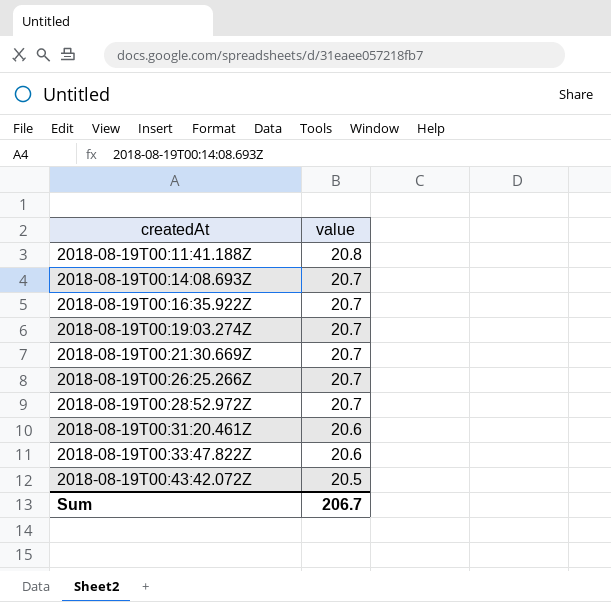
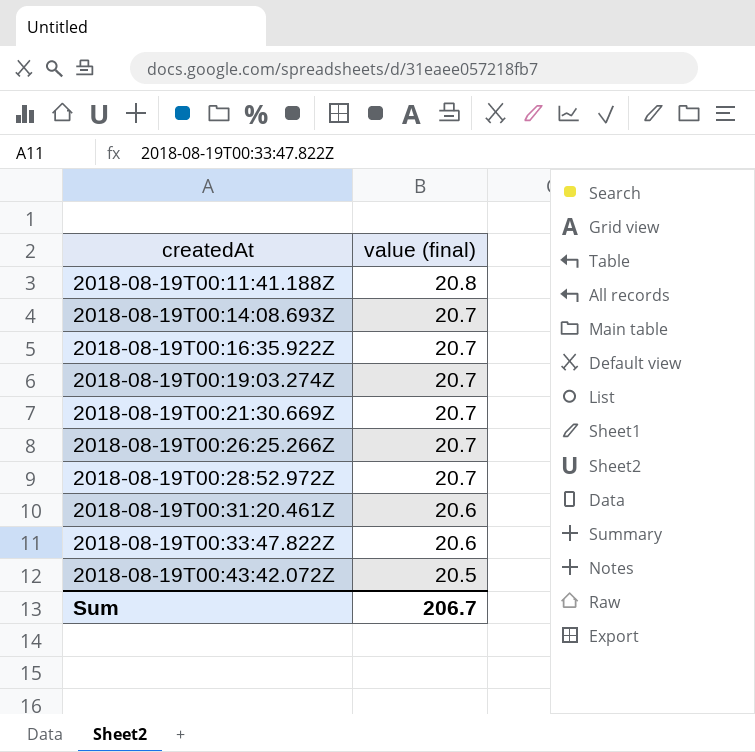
column name: value -> value (final)

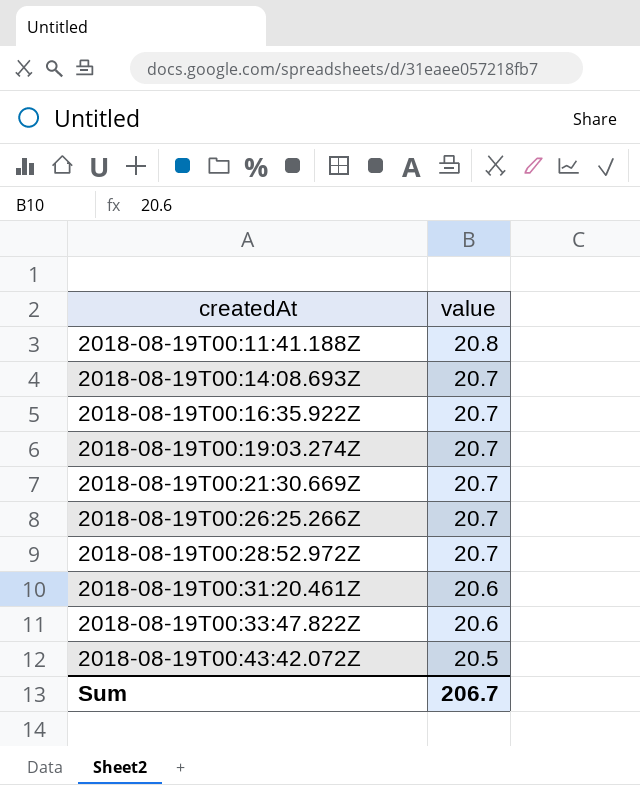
column name: value (final) -> value

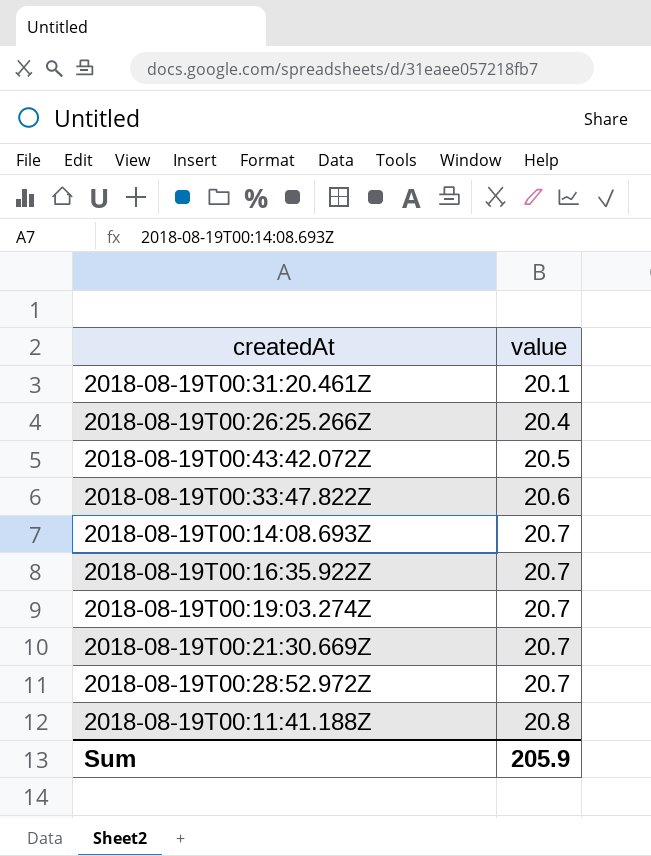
row order: createdAt ascending -> value ascending
2018-08-19T00:31:20.461Z | value: 20.6 -> 20.1
2018-08-19T00:26:25.266Z | value: 20.7 -> 20.4
Sum | value: 206.7 -> 205.9

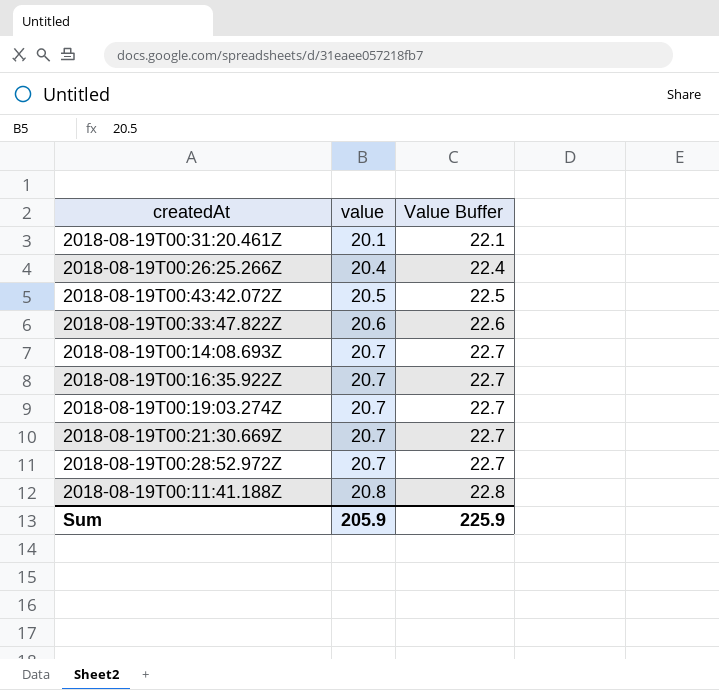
column Value Buffer | formula: none -> [value] + 2

